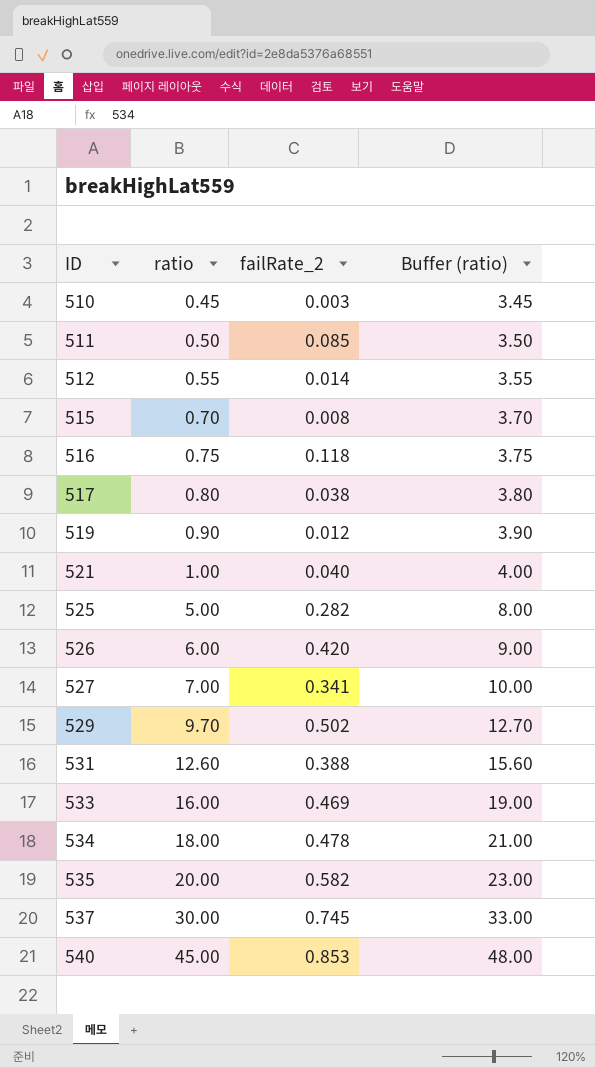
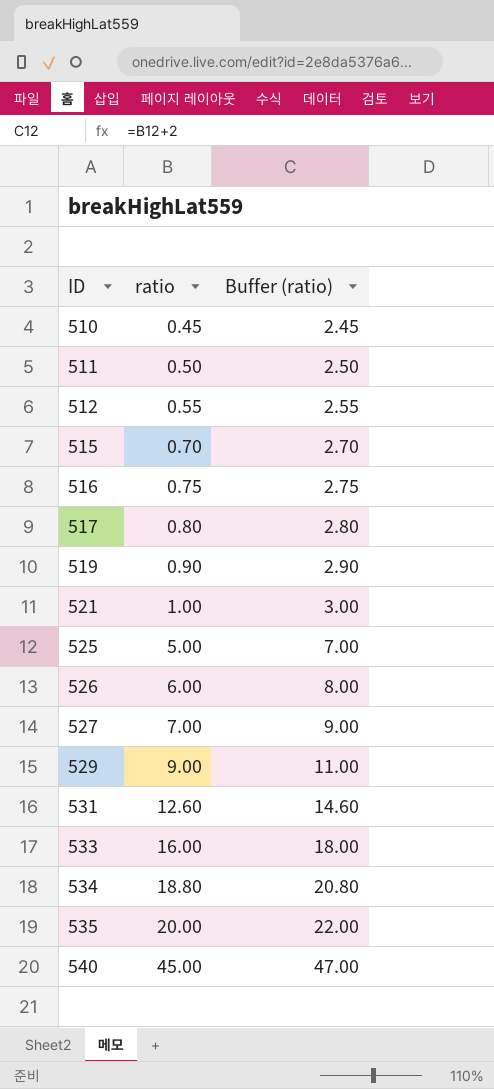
column failRate_2 | position: 3 -> none
column Buffer (ratio) | formula: [ratio] + 3 -> [ratio] + 2
row 537: 30.00 | 0.745 | 33.00 -> none
529 | ratio: 9.70 -> 9.00
534 | ratio: 18.00 -> 18.80

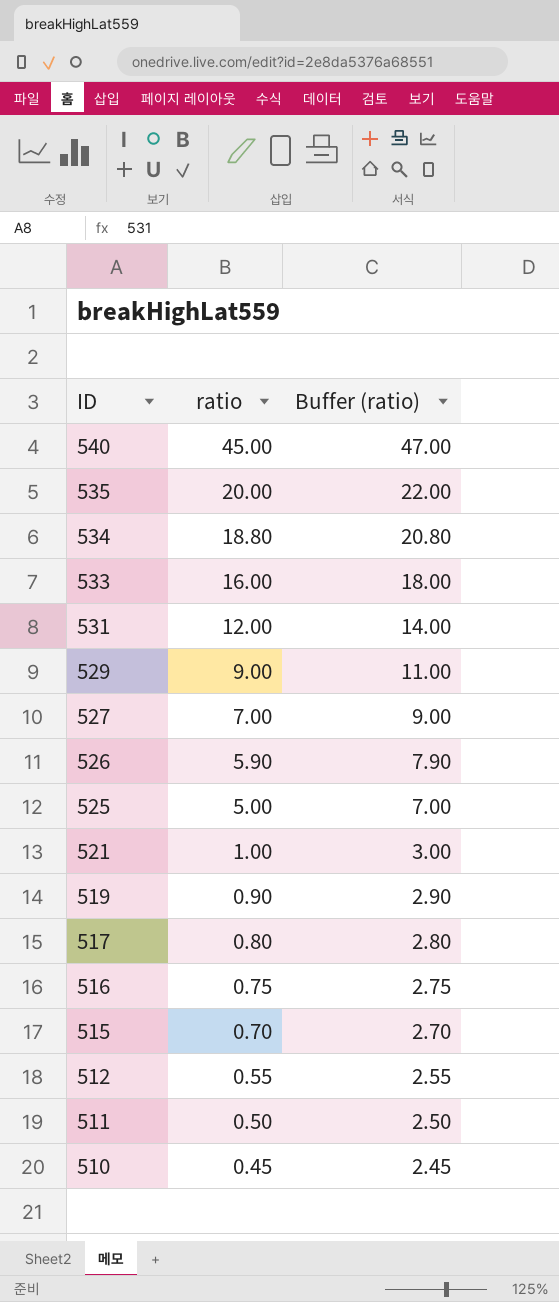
row order: ID ascending -> ID descending
531 | ratio: 12.60 -> 12.00
531 | Buffer (ratio): 14.60 -> 14.00
526 | ratio: 6.00 -> 5.90
526 | Buffer (ratio): 8.00 -> 7.90

